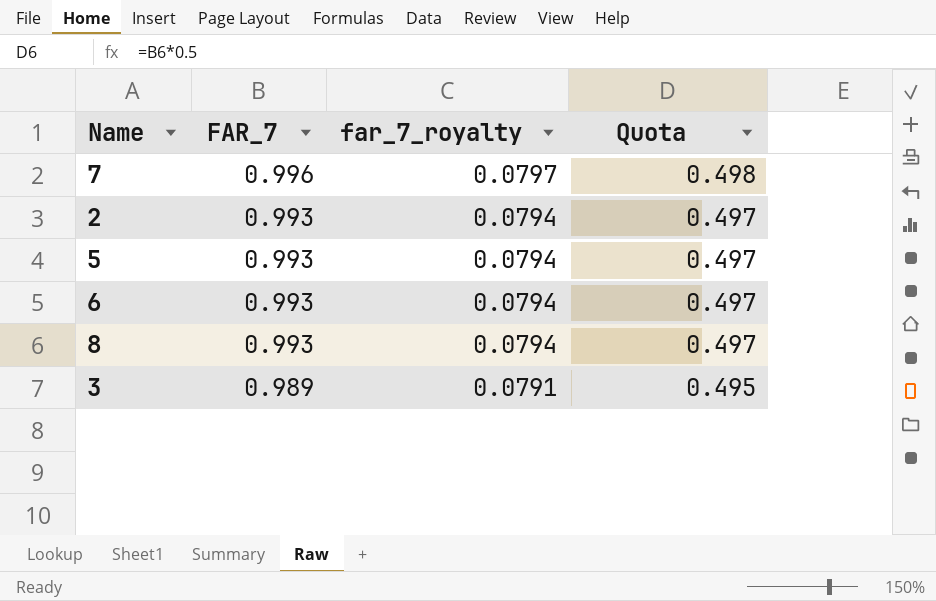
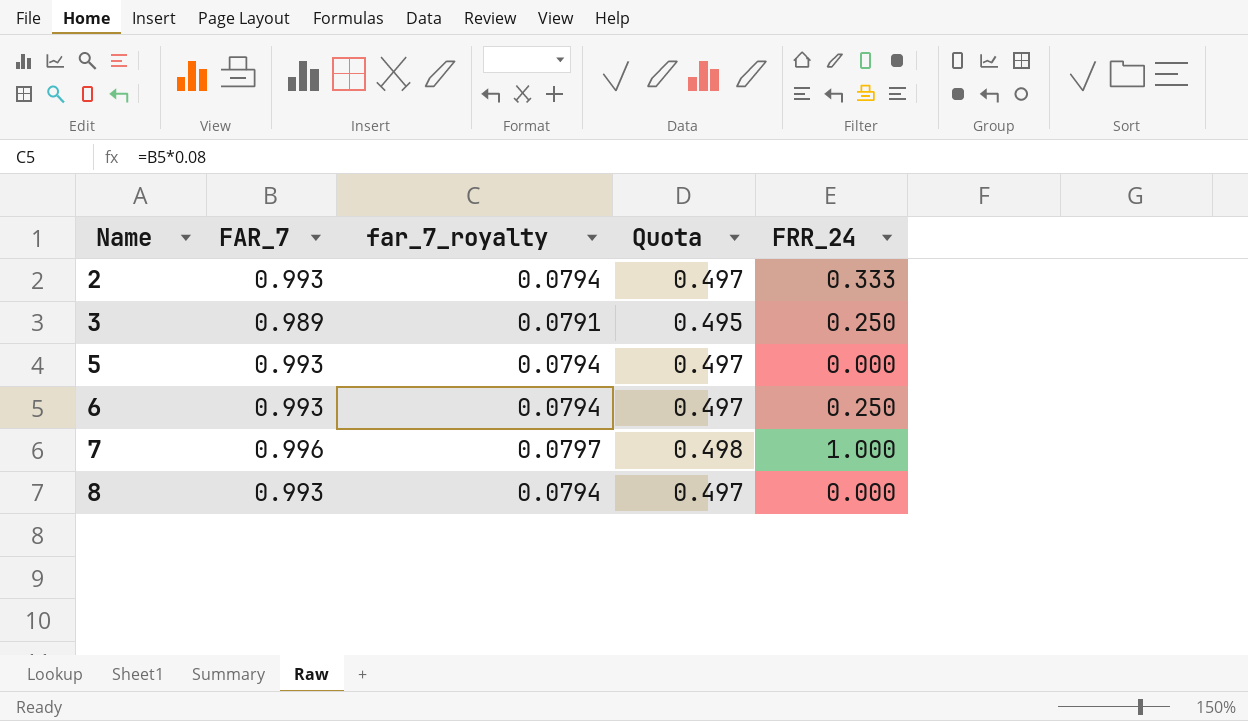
row order: FAR_7 descending -> Name ascending
column FRR_24 | position: none -> 5

